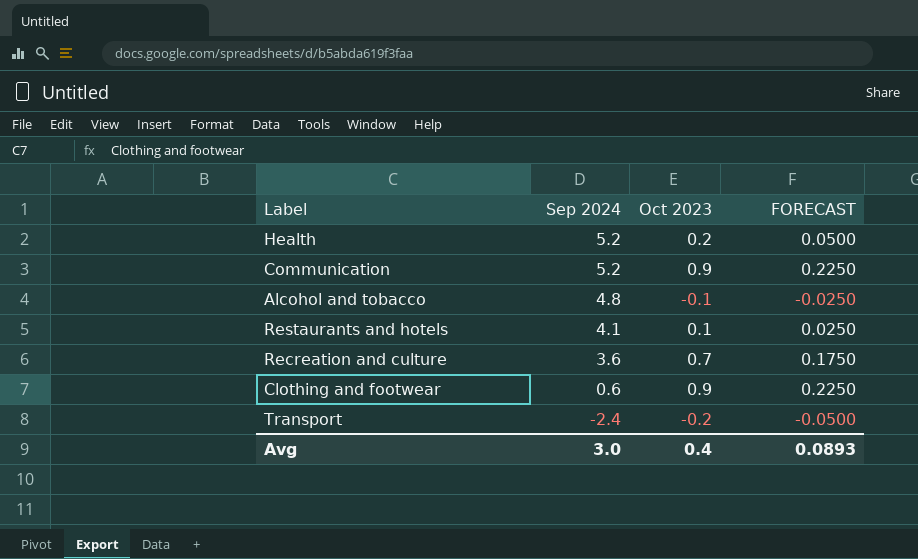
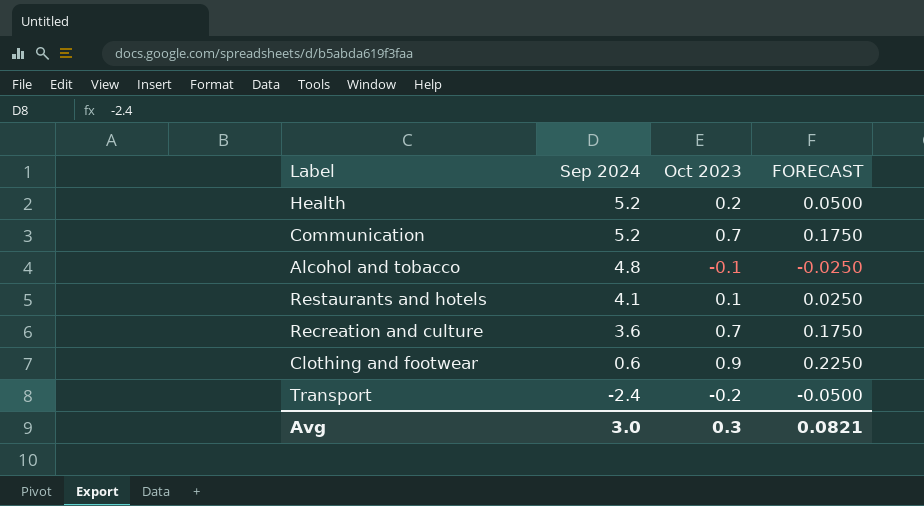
Communication | Oct 2023: 0.9 -> 0.7
Communication | FORECAST: 0.2250 -> 0.1750
Avg | Oct 2023: 0.4 -> 0.3
Avg | FORECAST: 0.0893 -> 0.0821

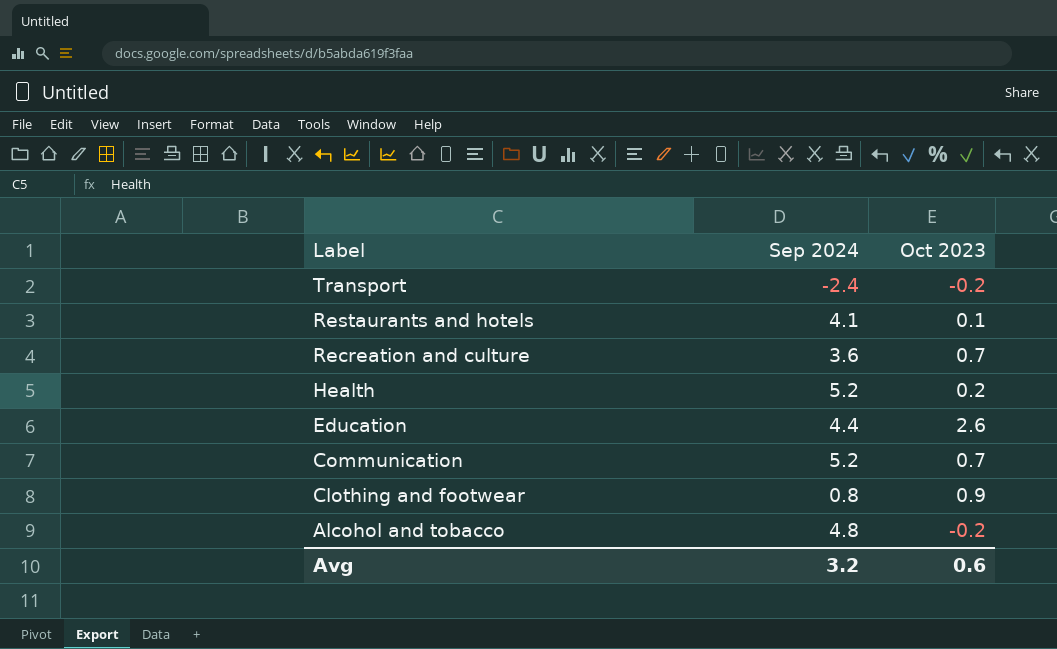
row order: Sep 2024 descending -> Label descending
column FORECAST | formula: [Oct 2023] * 0.25 -> none
row Education: none -> 4.4 | 2.6
Clothing and footwear | Sep 2024: 0.6 -> 0.8
Alcohol and tobacco | Oct 2023: -0.1 -> -0.2
Avg | Sep 2024: 3.0 -> 3.2
Avg | Oct 2023: 0.3 -> 0.6

